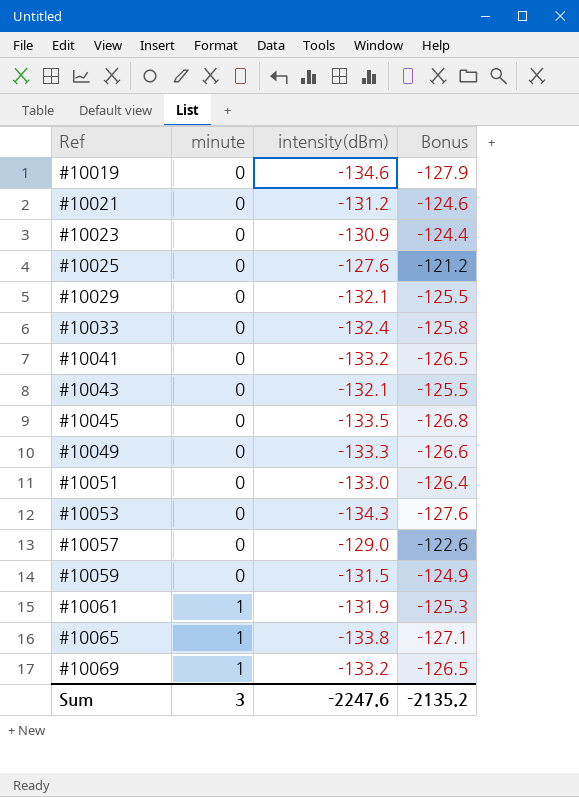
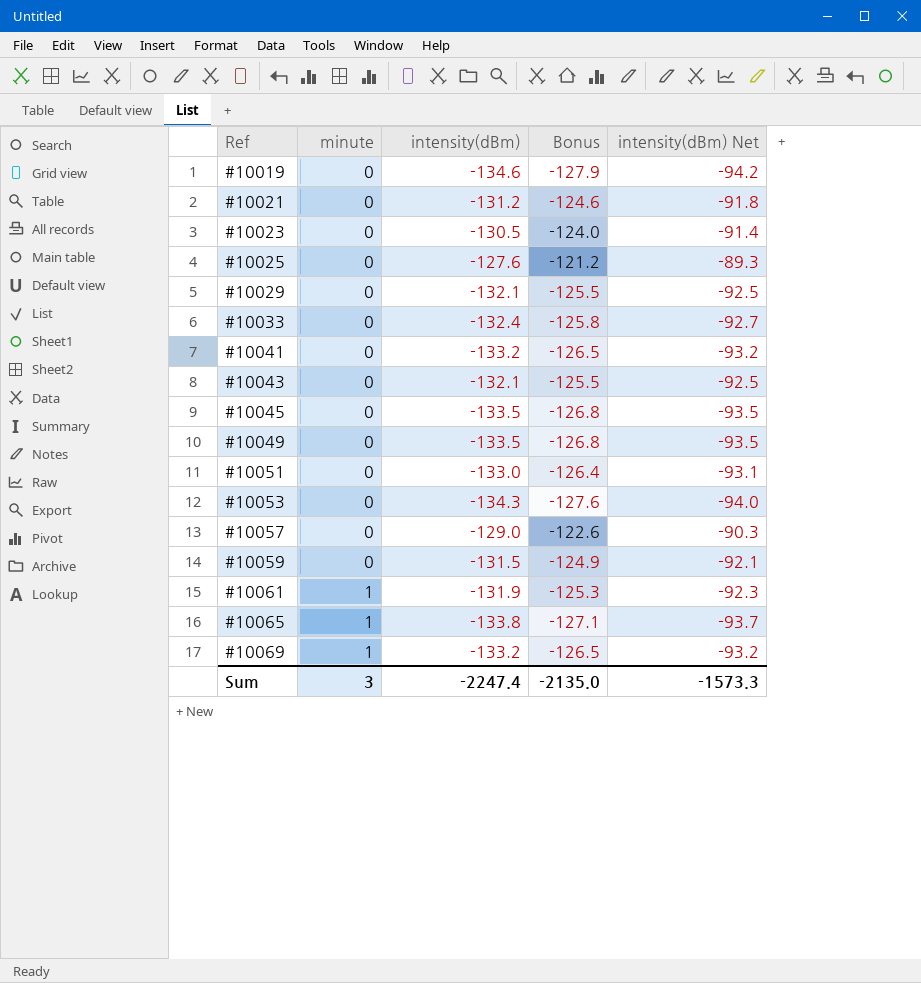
column intensity(dBm) Net | formula: none -> [intensity(dBm)] * 0.7
#10023 | intensity(dBm): -130.9 -> -130.5
#10023 | Bonus: -124.4 -> -124.0
#10049 | intensity(dBm): -133.3 -> -133.5
#10049 | Bonus: -126.6 -> -126.8
Sum | intensity(dBm): -2247.6 -> -2247.4
Sum | Bonus: -2135.2 -> -2135.0

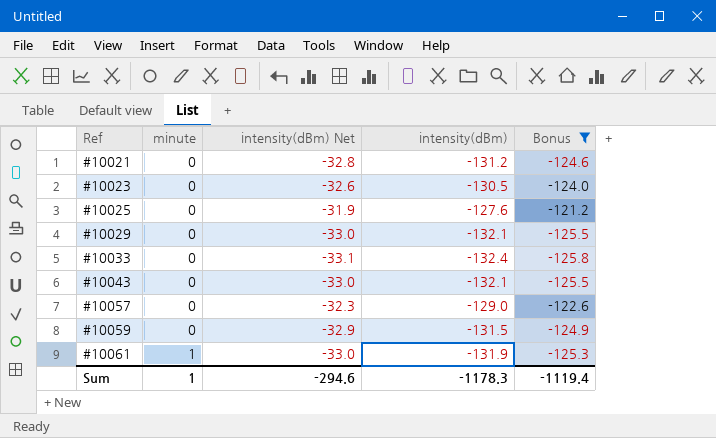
filter: none -> Bonus >= -125.8
column intensity(dBm) Net | formula: [intensity(dBm)] * 0.7 -> [intensity(dBm)] * 0.25
column intensity(dBm) Net | position: 5 -> 3
Sum | minute: 3 -> 1
Sum | intensity(dBm) Net: -1573.3 -> -294.6
Sum | intensity(dBm): -2247.4 -> -1178.3
Sum | Bonus: -2135.0 -> -1119.4

